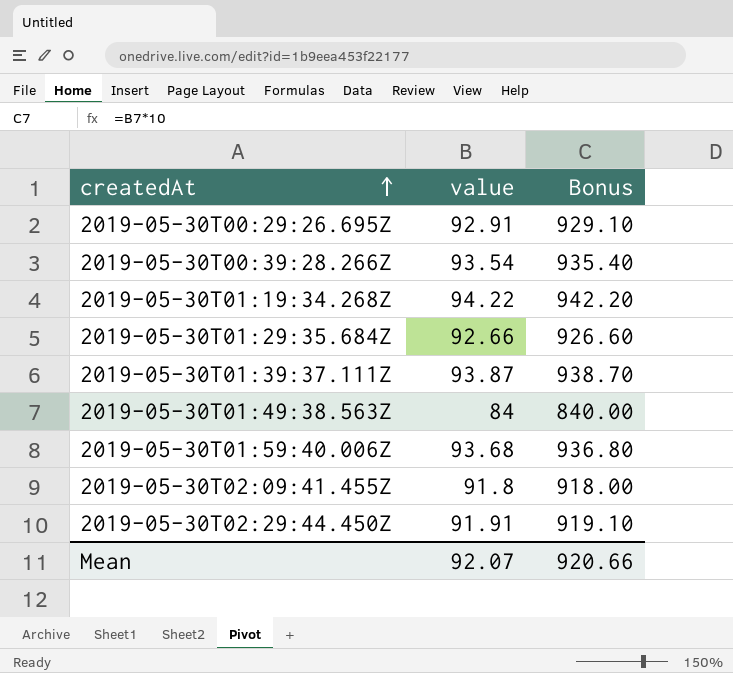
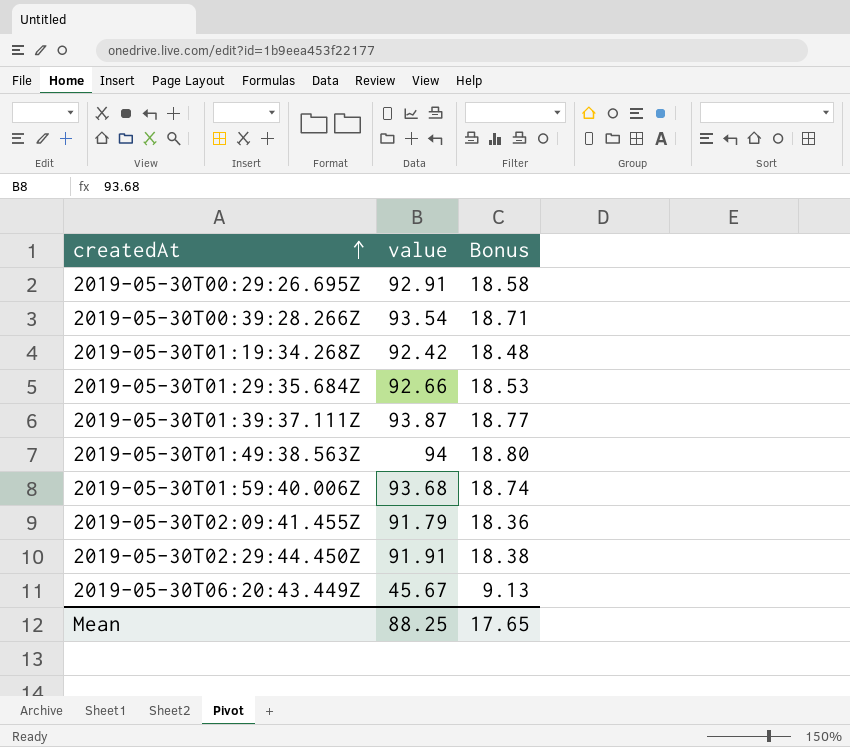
column Bonus | formula: [value] * 10 -> [value] * 0.2
2019-05-30T01:19:34.268Z | value: 94.22 -> 92.42
2019-05-30T01:49:38.563Z | value: 84 -> 94
2019-05-30T02:09:41.455Z | value: 91.8 -> 91.79
row 2019-05-30T06:20:43.449Z: none -> 45.67 | 9.13
Mean | value: 92.07 -> 88.25
Mean | Bonus: 920.66 -> 17.65

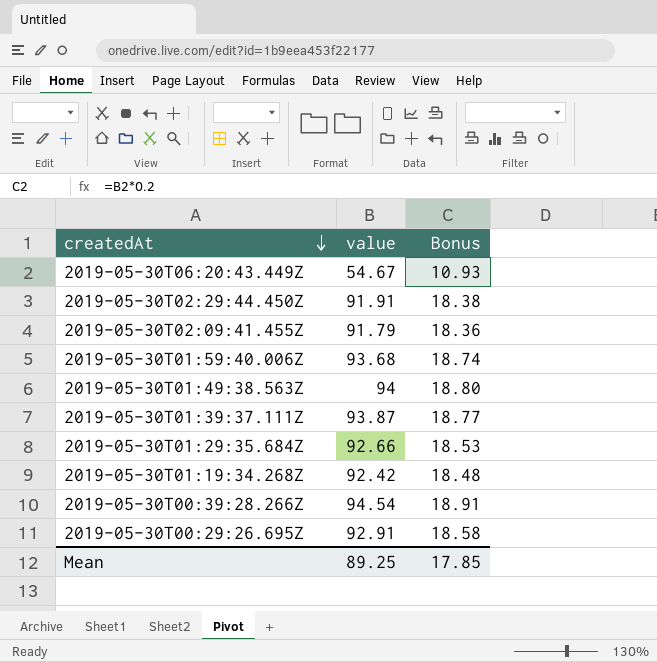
row order: createdAt ascending -> createdAt descending
2019-05-30T06:20:43.449Z | value: 45.67 -> 54.67
2019-05-30T06:20:43.449Z | Bonus: 9.13 -> 10.93
2019-05-30T00:39:28.266Z | value: 93.54 -> 94.54
2019-05-30T00:39:28.266Z | Bonus: 18.71 -> 18.91
Mean | value: 88.25 -> 89.25
Mean | Bonus: 17.65 -> 17.85

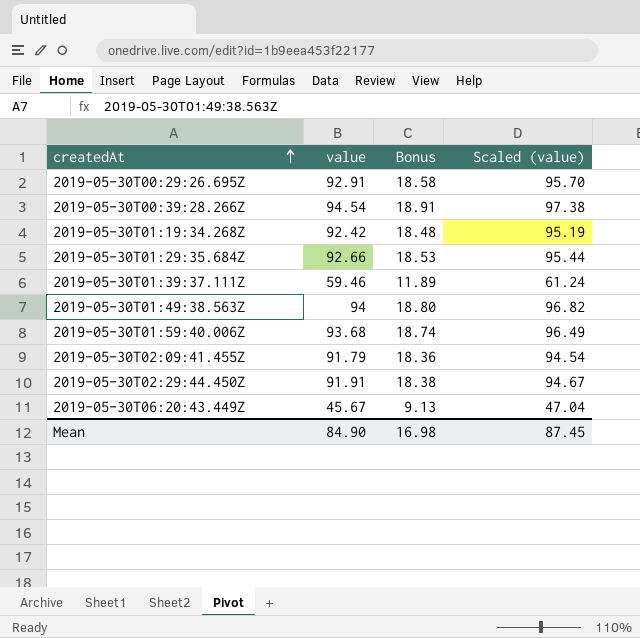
row order: createdAt descending -> createdAt ascending
column Scaled (value) | formula: none -> [value] * 1.03
2019-05-30T01:39:37.111Z | value: 93.87 -> 59.46
2019-05-30T01:39:37.111Z | Bonus: 18.77 -> 11.89
2019-05-30T06:20:43.449Z | value: 54.67 -> 45.67
2019-05-30T06:20:43.449Z | Bonus: 10.93 -> 9.13
Mean | value: 89.25 -> 84.90
Mean | Bonus: 17.85 -> 16.98

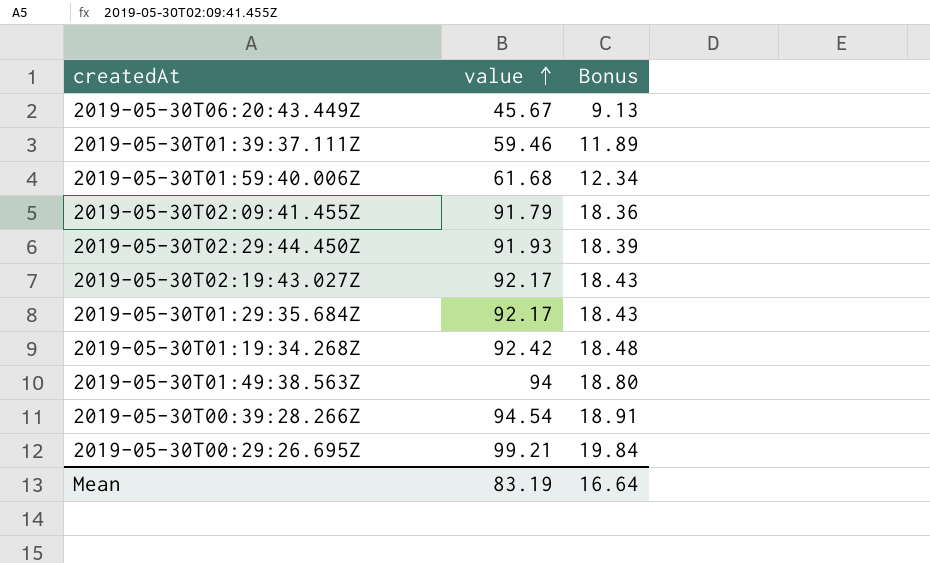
row order: createdAt ascending -> value ascending
column Scaled (value) | formula: [value] * 1.03 -> none
2019-05-30T01:59:40.006Z | value: 93.68 -> 61.68
2019-05-30T01:59:40.006Z | Bonus: 18.74 -> 12.34
2019-05-30T02:29:44.450Z | value: 91.91 -> 91.93
2019-05-30T02:29:44.450Z | Bonus: 18.38 -> 18.39
row 2019-05-30T02:19:43.027Z: none -> 92.17 | 18.43
2019-05-30T01:29:35.684Z | value: 92.66 -> 92.17
2019-05-30T01:29:35.684Z | Bonus: 18.53 -> 18.43
2019-05-30T00:29:26.695Z | value: 92.91 -> 99.21
2019-05-30T00:29:26.695Z | Bonus: 18.58 -> 19.84
Mean | value: 84.90 -> 83.19
Mean | Bonus: 16.98 -> 16.64

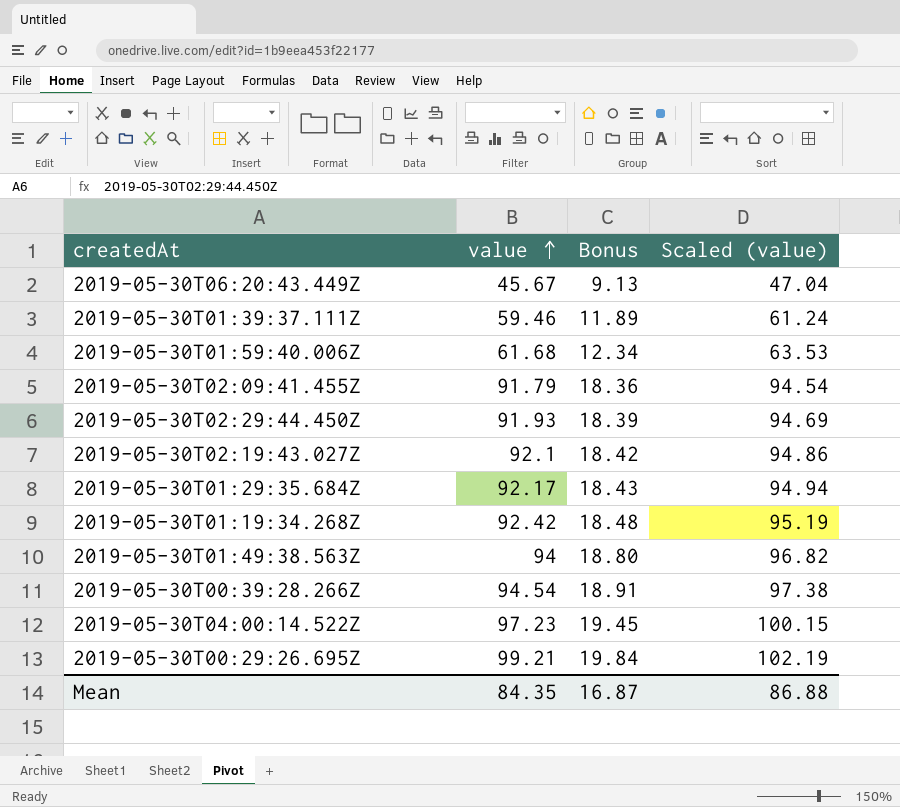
column Scaled (value) | formula: none -> [value] * 1.03
2019-05-30T02:19:43.027Z | value: 92.17 -> 92.1
2019-05-30T02:19:43.027Z | Bonus: 18.43 -> 18.42
row 2019-05-30T04:00:14.522Z: none -> 97.23 | 19.45 | 100.15
Mean | value: 83.19 -> 84.35
Mean | Bonus: 16.64 -> 16.87

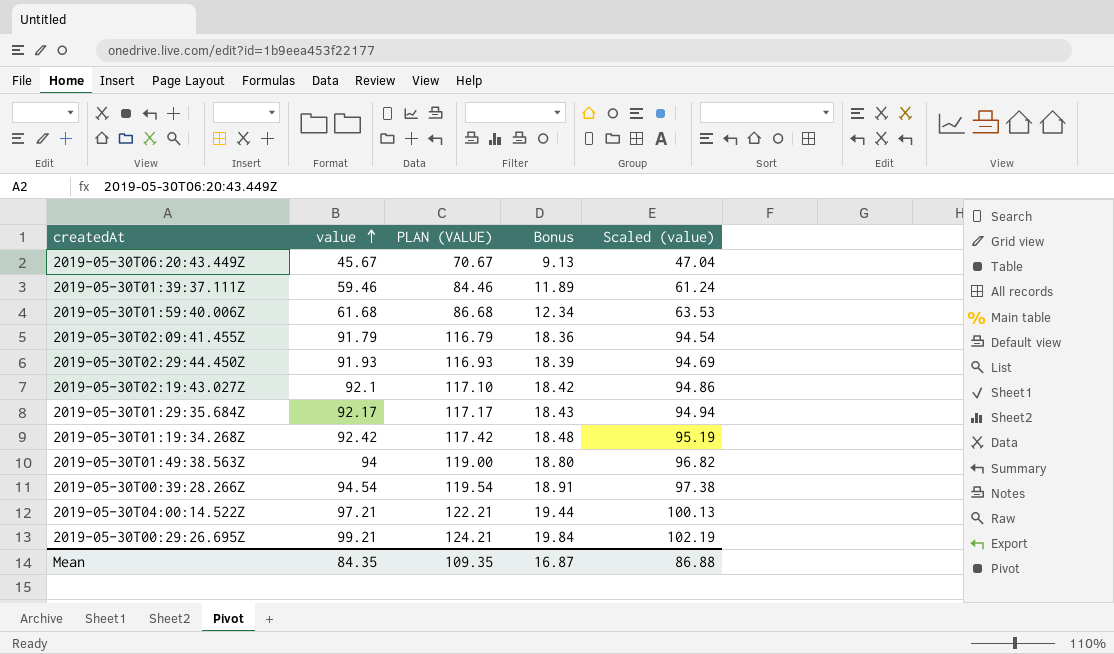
column PLAN (VALUE) | formula: none -> [value] + 25
2019-05-30T04:00:14.522Z | value: 97.23 -> 97.21
2019-05-30T04:00:14.522Z | Bonus: 19.45 -> 19.44
2019-05-30T04:00:14.522Z | Scaled (value): 100.15 -> 100.13

